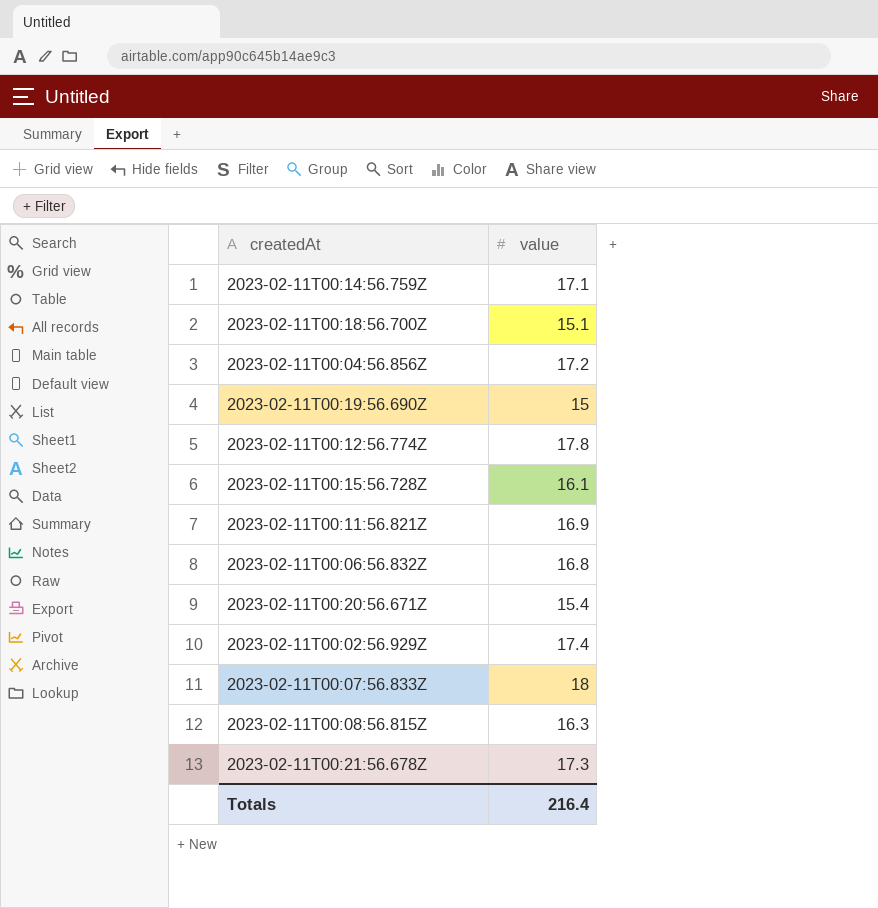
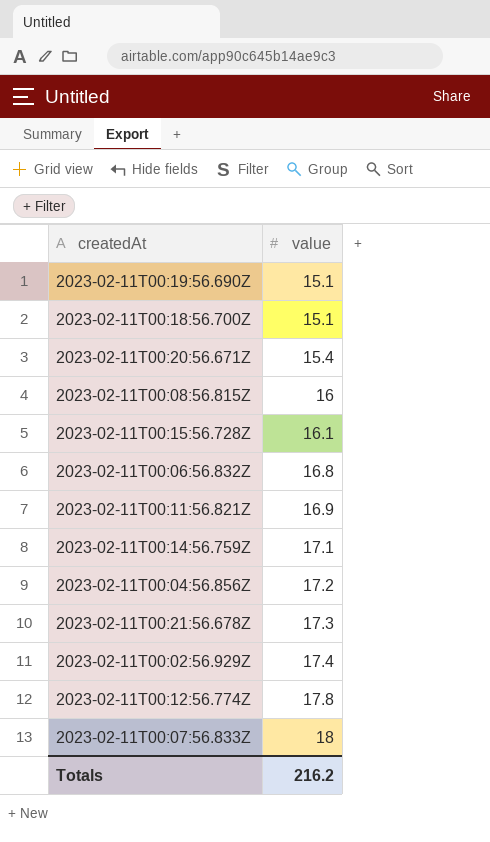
row order: none -> value ascending
2023-02-11T00:19:56.690Z | value: 15 -> 15.1
2023-02-11T00:08:56.815Z | value: 16.3 -> 16
Totals | value: 216.4 -> 216.2

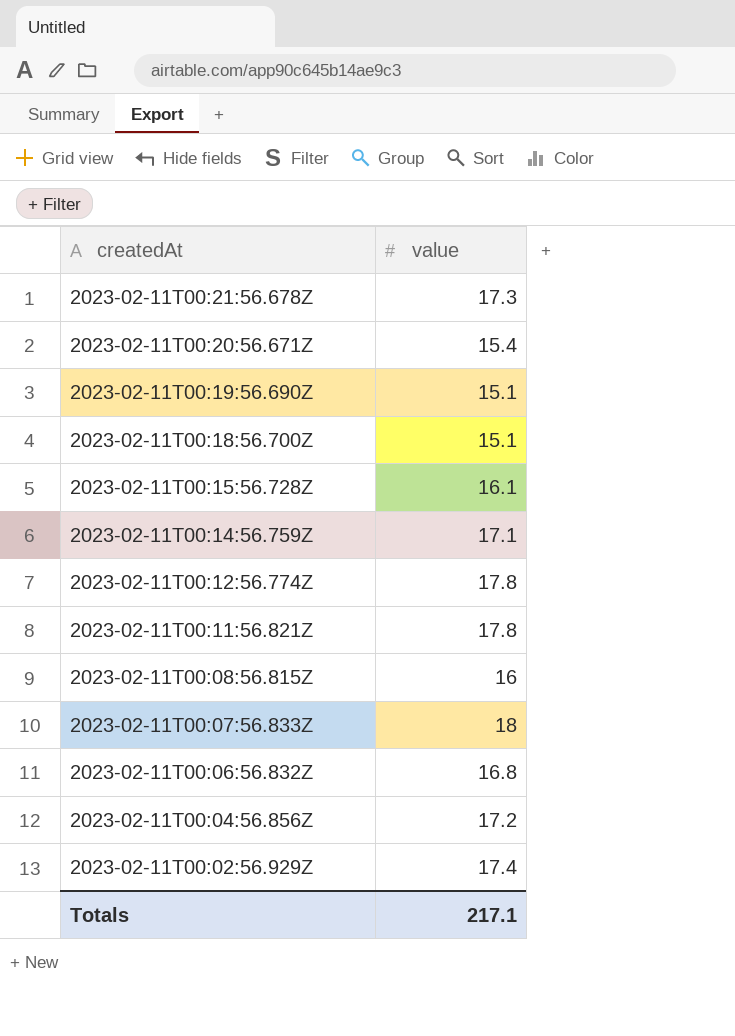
row order: value ascending -> createdAt descending
2023-02-11T00:11:56.821Z | value: 16.9 -> 17.8
Totals | value: 216.2 -> 217.1

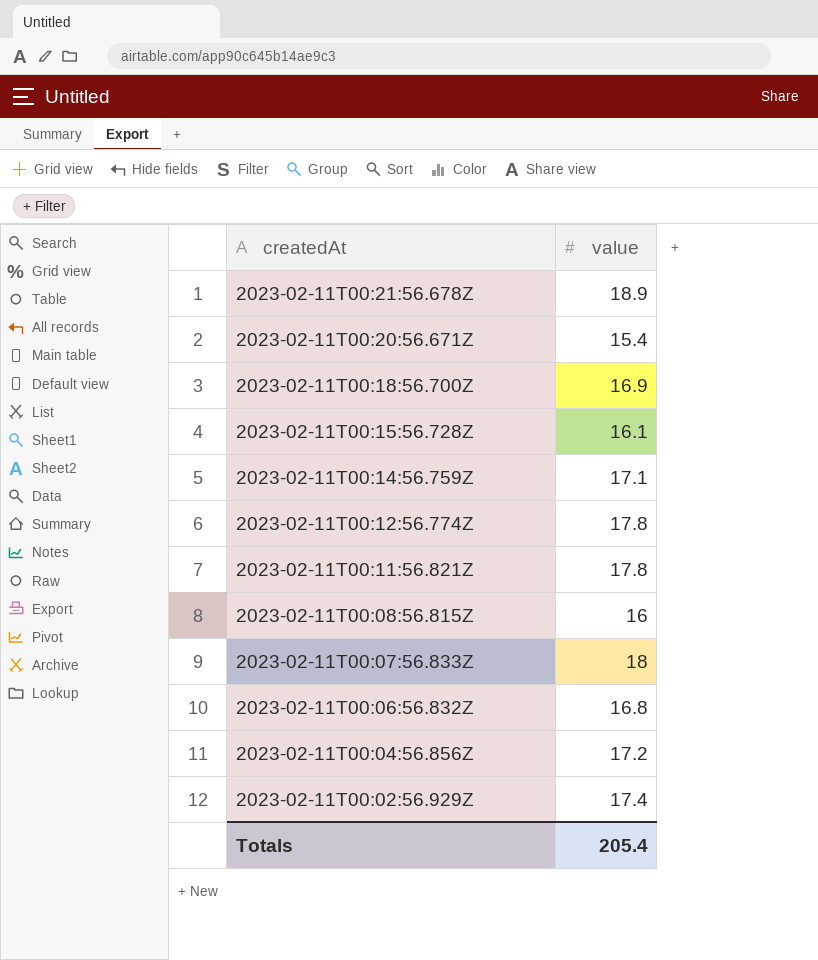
row 2023-02-11T00:19:56.690Z: 15.1 -> none
2023-02-11T00:21:56.678Z | value: 17.3 -> 18.9
2023-02-11T00:18:56.700Z | value: 15.1 -> 16.9
Totals | value: 217.1 -> 205.4

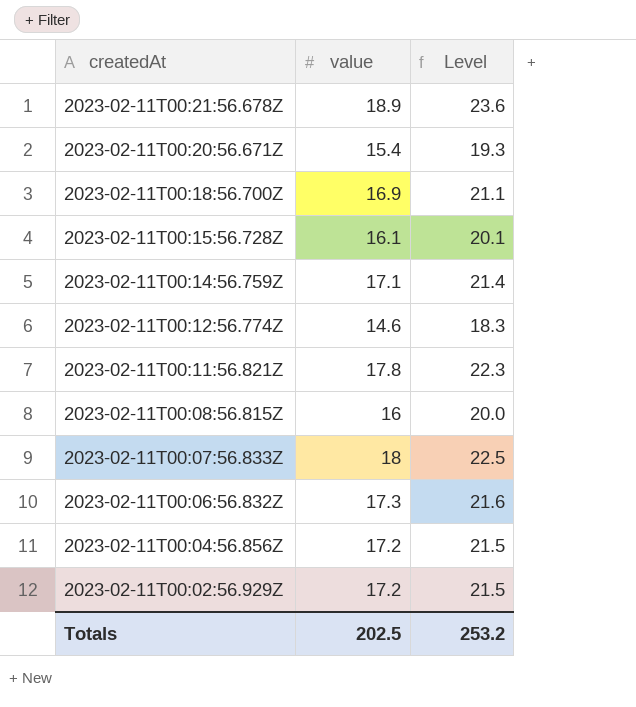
column Level | formula: none -> [value] * 1.25
2023-02-11T00:12:56.774Z | value: 17.8 -> 14.6
2023-02-11T00:06:56.832Z | value: 16.8 -> 17.3
2023-02-11T00:02:56.929Z | value: 17.4 -> 17.2
Totals | value: 205.4 -> 202.5

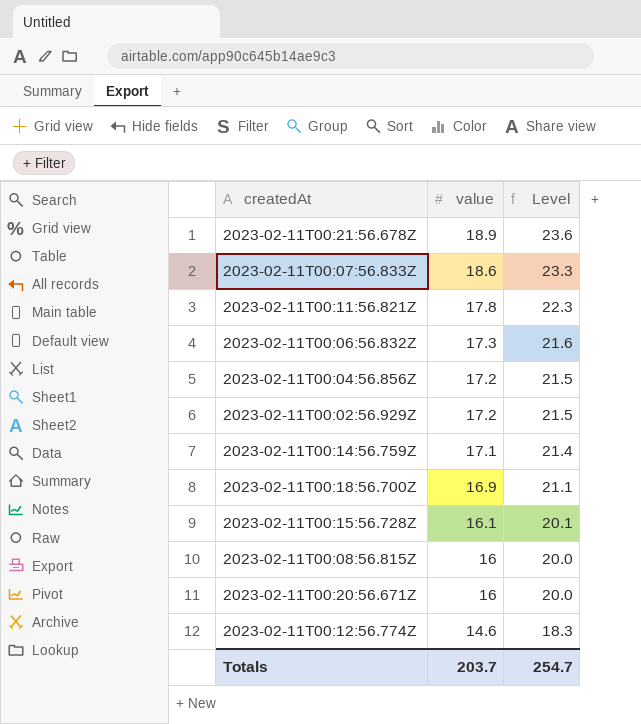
row order: createdAt descending -> value descending
2023-02-11T00:07:56.833Z | value: 18 -> 18.6
2023-02-11T00:07:56.833Z | Level: 22.5 -> 23.3
2023-02-11T00:20:56.671Z | value: 15.4 -> 16
2023-02-11T00:20:56.671Z | Level: 19.3 -> 20.0
Totals | value: 202.5 -> 203.7
Totals | Level: 253.2 -> 254.7

